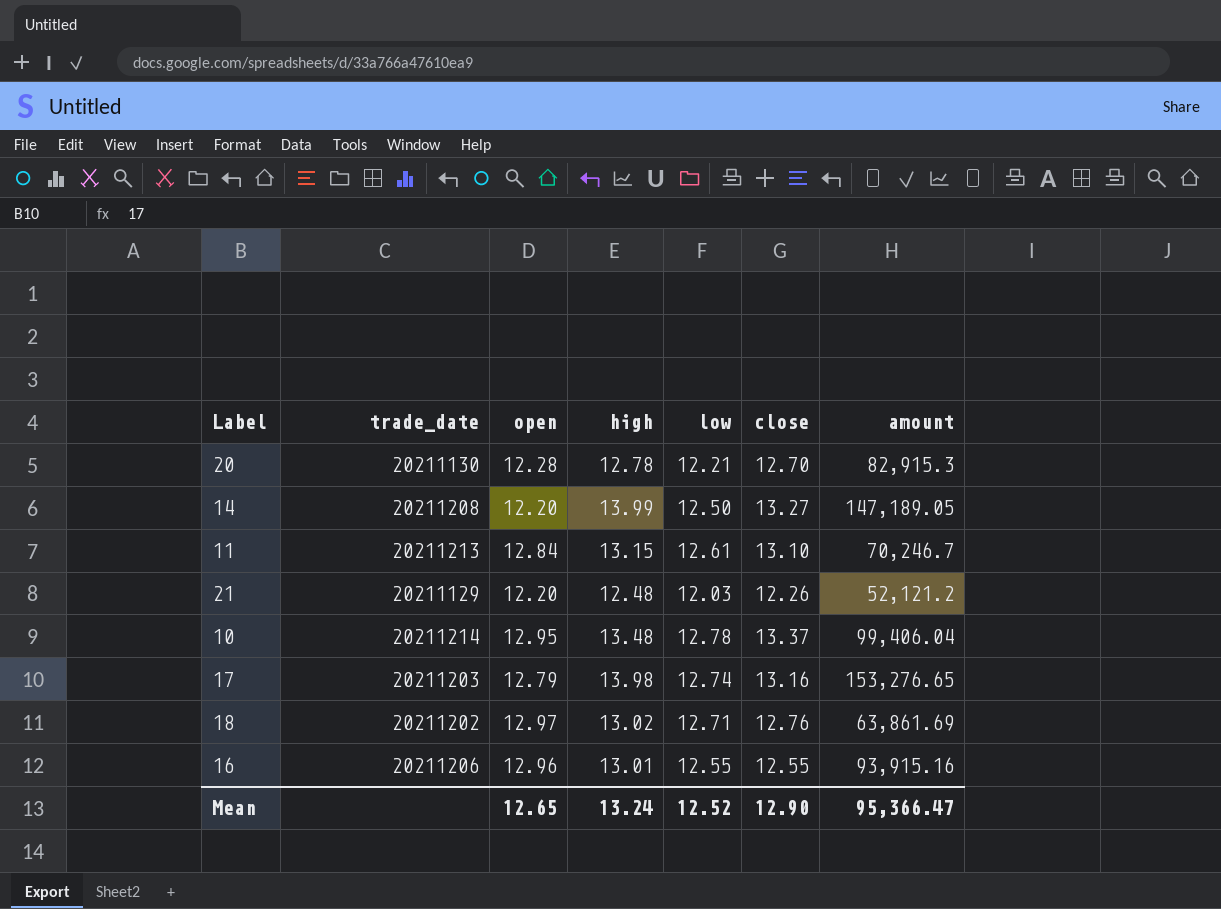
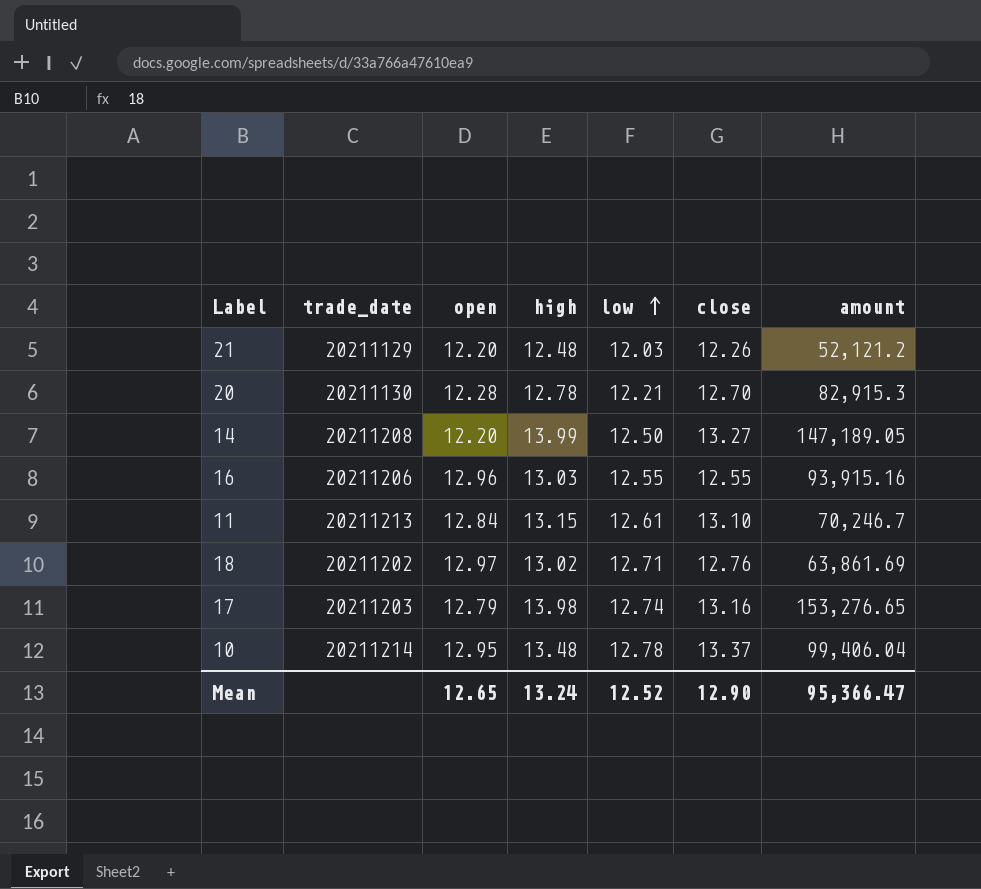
row order: none -> low ascending
16 | high: 13.01 -> 13.03

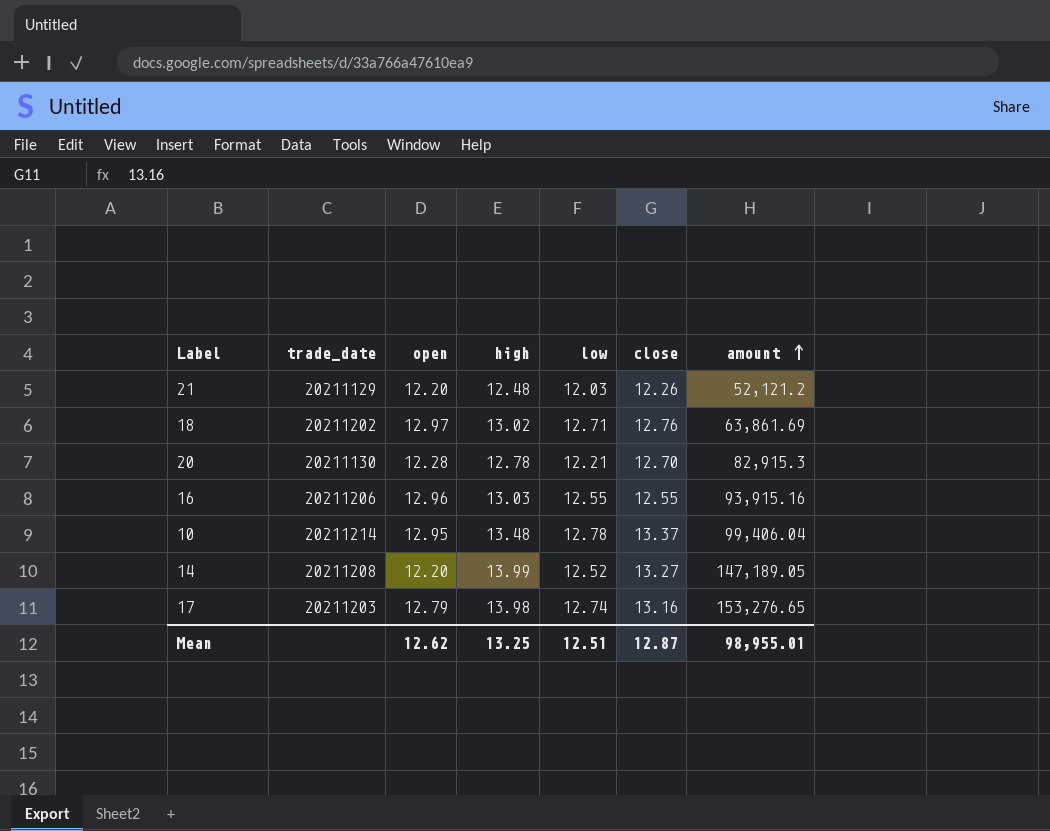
row order: low ascending -> amount ascending
row 11: 20211213 | 12.84 | 13.15 | 12.61 | 13.10 | 70,246.7 -> none
14 | low: 12.50 -> 12.52
Mean | open: 12.65 -> 12.62
Mean | high: 13.24 -> 13.25
Mean | low: 12.52 -> 12.51
Mean | close: 12.90 -> 12.87
Mean | amount: 95,366.47 -> 98,955.01

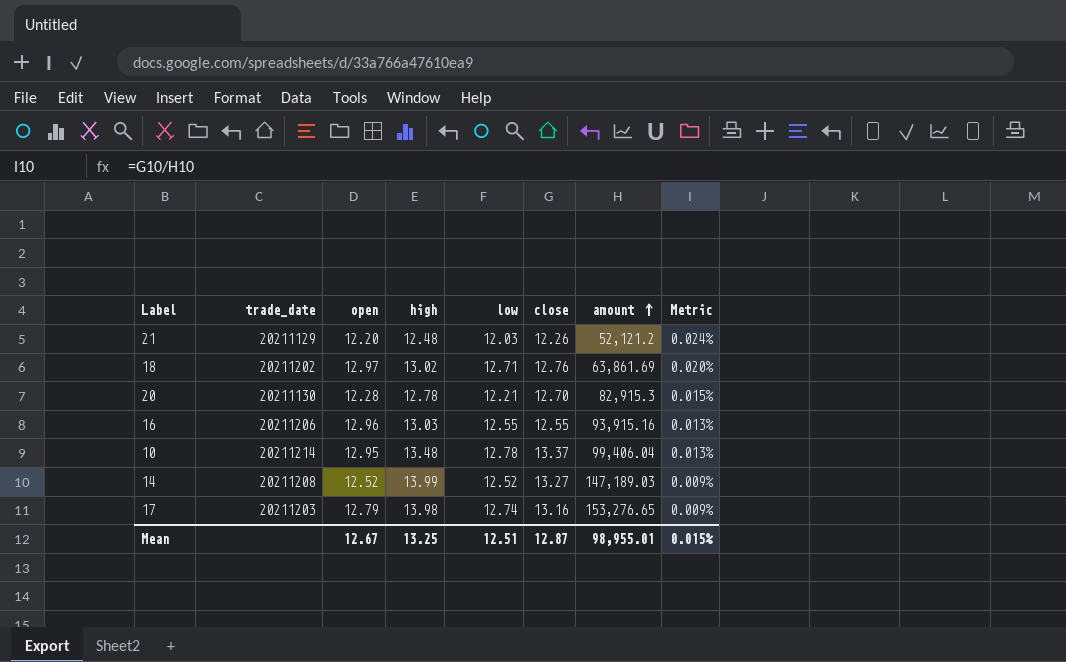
column Metric | formula: none -> [close] / [amount]
14 | open: 12.20 -> 12.52
14 | amount: 147,189.05 -> 147,189.03
Mean | open: 12.62 -> 12.67

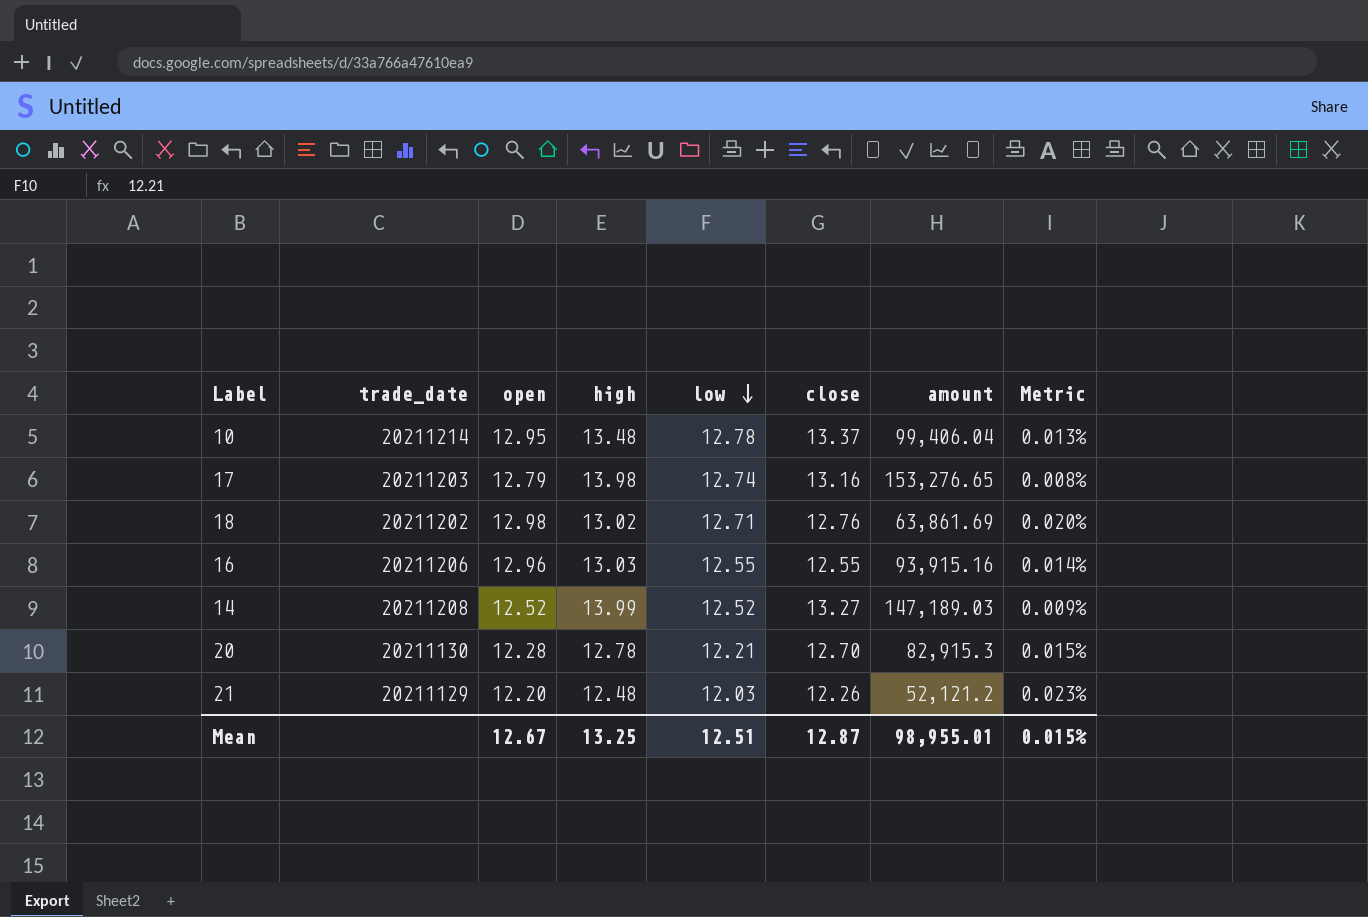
row order: amount ascending -> low descending
column Metric | formula: [close] / [amount] -> [open] / [amount]
18 | open: 12.97 -> 12.98

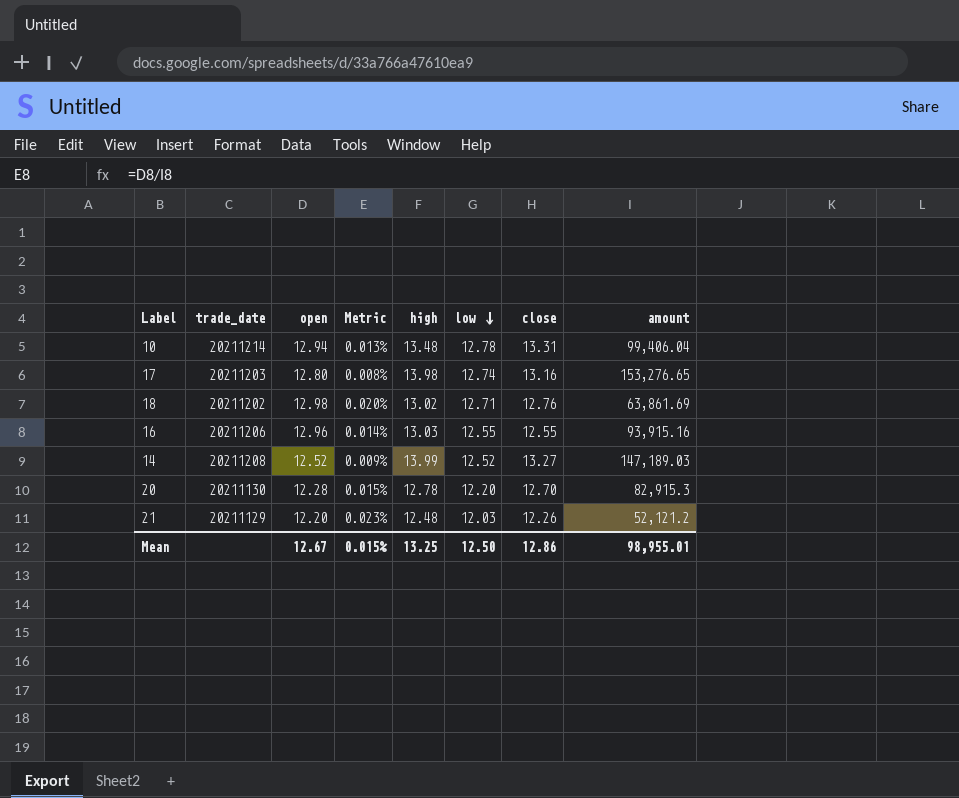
column Metric | position: 8 -> 4
10 | open: 12.95 -> 12.94
10 | close: 13.37 -> 13.31
17 | open: 12.79 -> 12.80
20 | low: 12.21 -> 12.20
Mean | low: 12.51 -> 12.50
Mean | close: 12.87 -> 12.86

